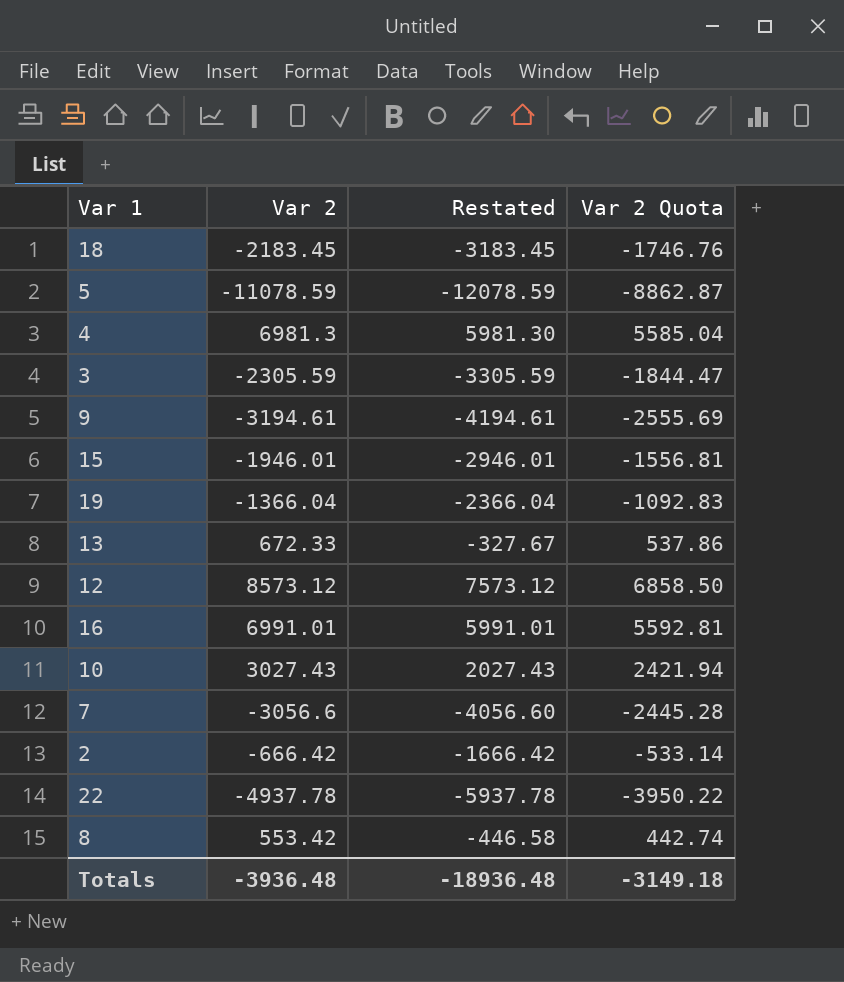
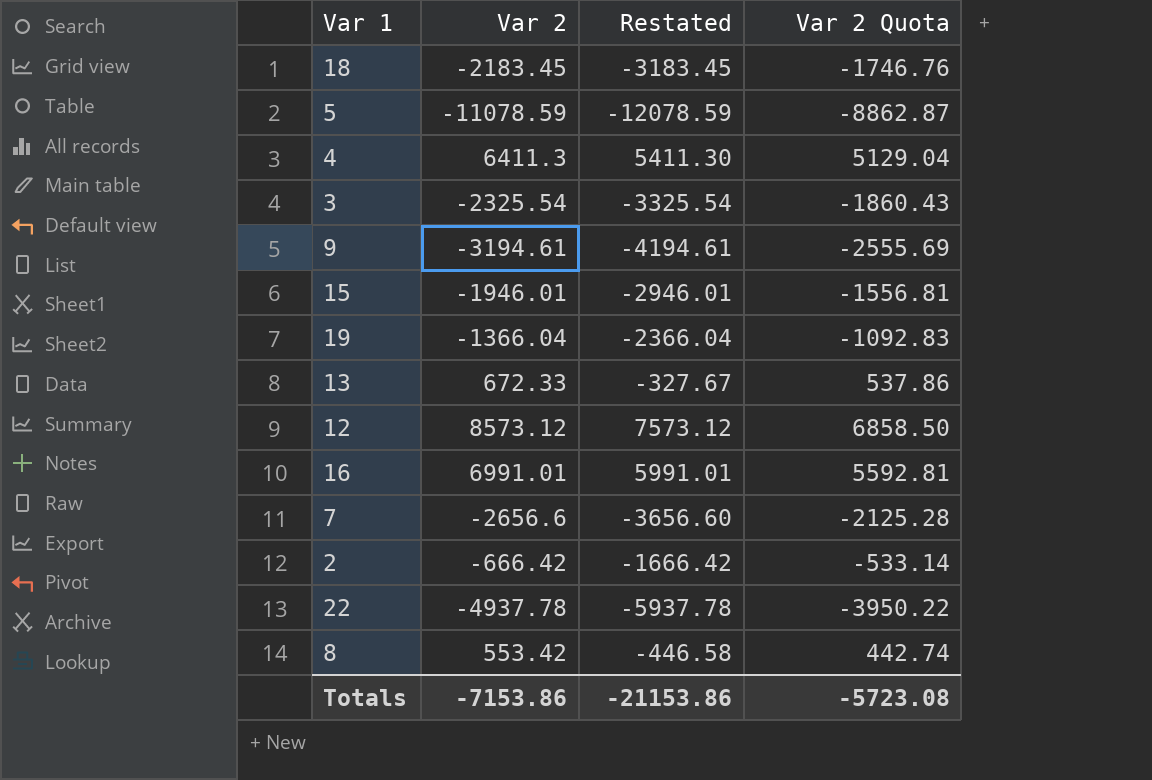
row 10: 3027.43 | 2027.43 | 2421.94 -> none
4 | Var 2: 6981.3 -> 6411.3
4 | Restated: 5981.30 -> 5411.30
4 | Var 2 Quota: 5585.04 -> 5129.04
3 | Var 2: -2305.59 -> -2325.54
3 | Restated: -3305.59 -> -3325.54
3 | Var 2 Quota: -1844.47 -> -1860.43
7 | Var 2: -3056.6 -> -2656.6
7 | Restated: -4056.60 -> -3656.60
7 | Var 2 Quota: -2445.28 -> -2125.28
Totals | Var 2: -3936.48 -> -7153.86
Totals | Restated: -18936.48 -> -21153.86
Totals | Var 2 Quota: -3149.18 -> -5723.08

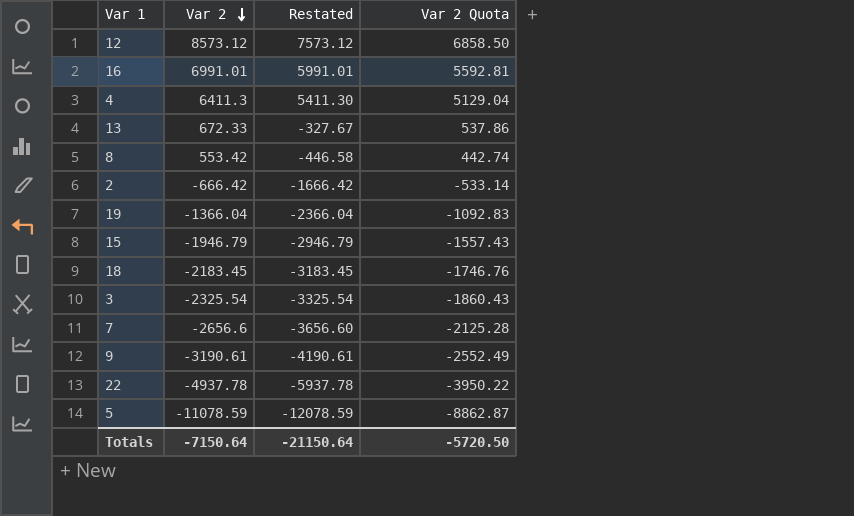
row order: none -> Var 2 descending
15 | Var 2: -1946.01 -> -1946.79
15 | Restated: -2946.01 -> -2946.79
15 | Var 2 Quota: -1556.81 -> -1557.43
9 | Var 2: -3194.61 -> -3190.61
9 | Restated: -4194.61 -> -4190.61
9 | Var 2 Quota: -2555.69 -> -2552.49
Totals | Var 2: -7153.86 -> -7150.64
Totals | Restated: -21153.86 -> -21150.64
Totals | Var 2 Quota: -5723.08 -> -5720.50

